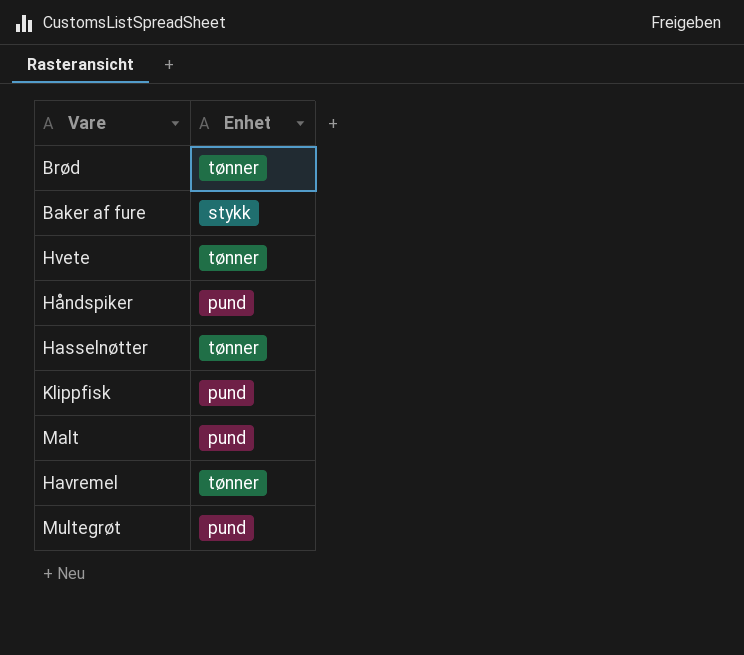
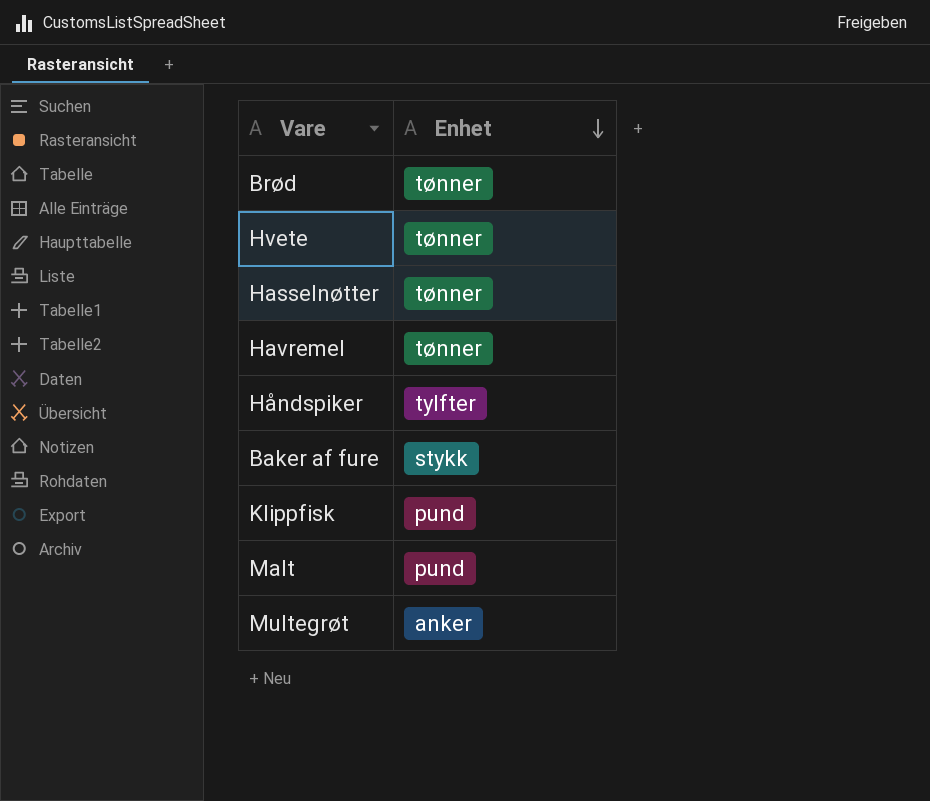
row order: none -> Enhet descending
Håndspiker | Enhet: pund -> tylfter
Multegrøt | Enhet: pund -> anker

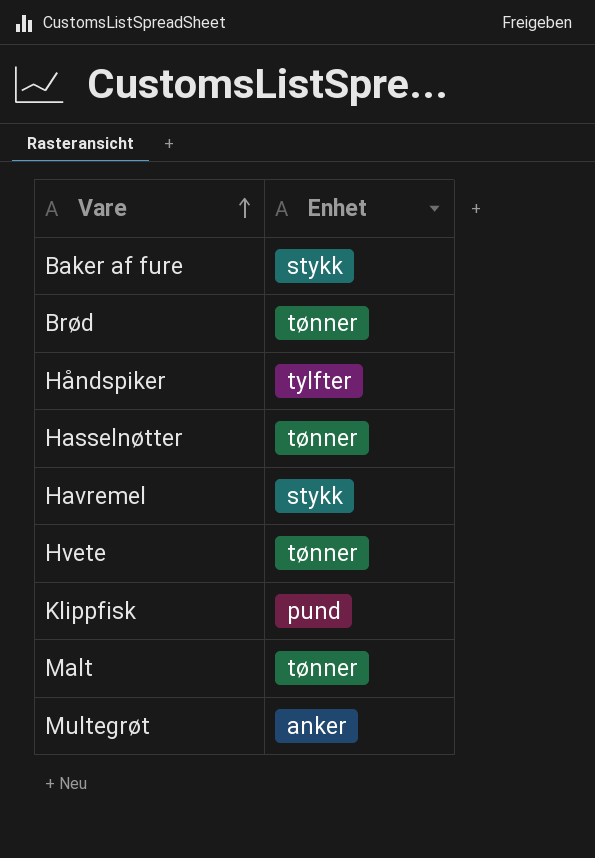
row order: Enhet descending -> Vare ascending
Havremel | Enhet: tønner -> stykk
Malt | Enhet: pund -> tønner

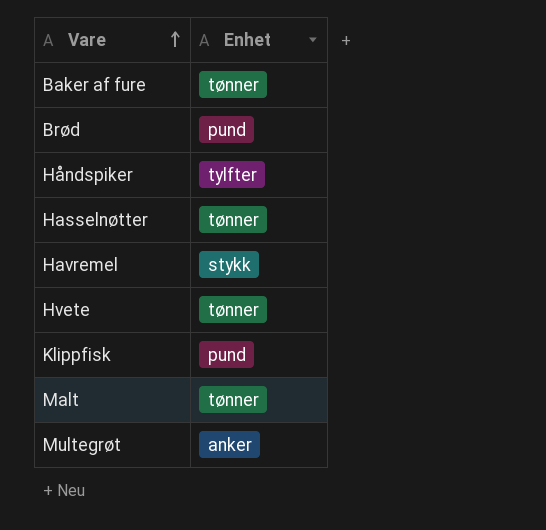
Baker af fure | Enhet: stykk -> tønner
Brød | Enhet: tønner -> pund

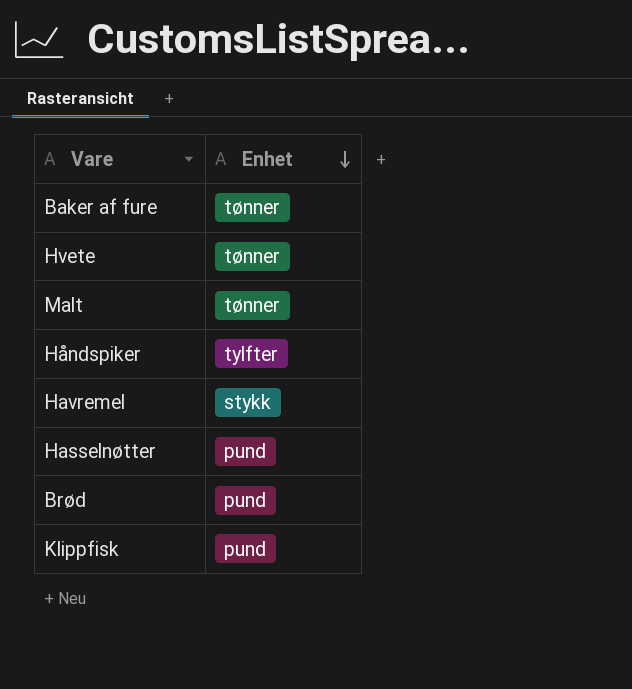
row order: Vare ascending -> Enhet descending
row Multegrøt: anker -> none
Hasselnøtter | Enhet: tønner -> pund

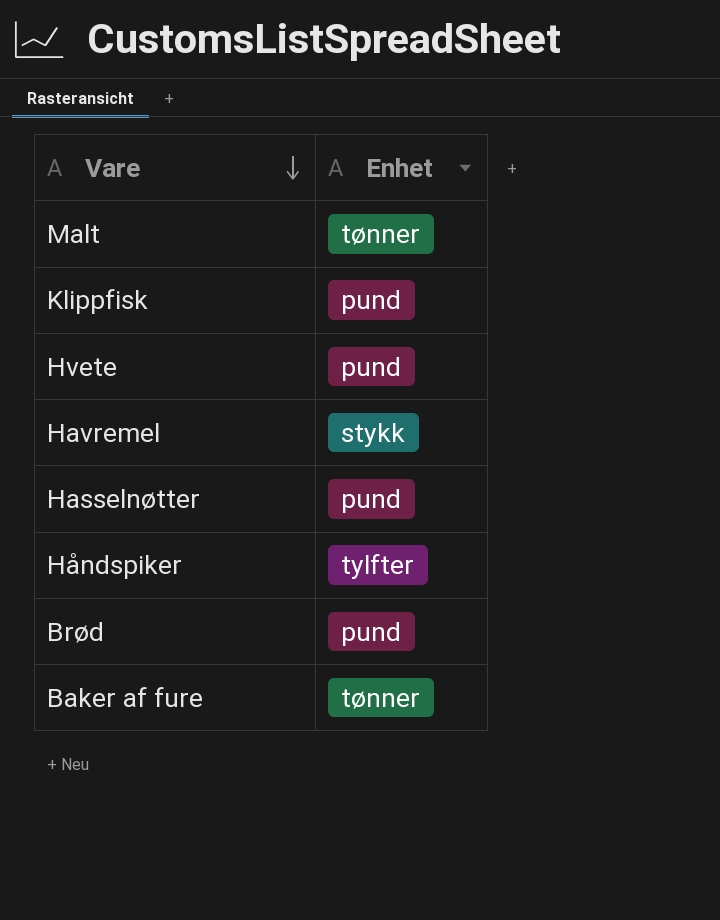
row order: Enhet descending -> Vare descending
Hvete | Enhet: tønner -> pund

